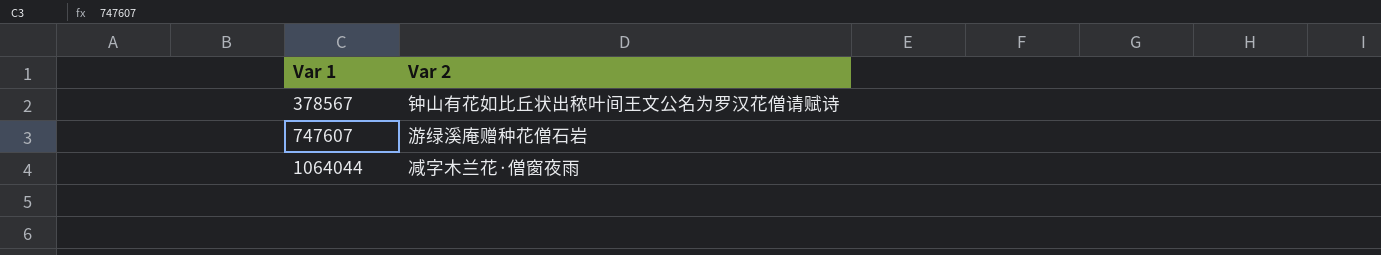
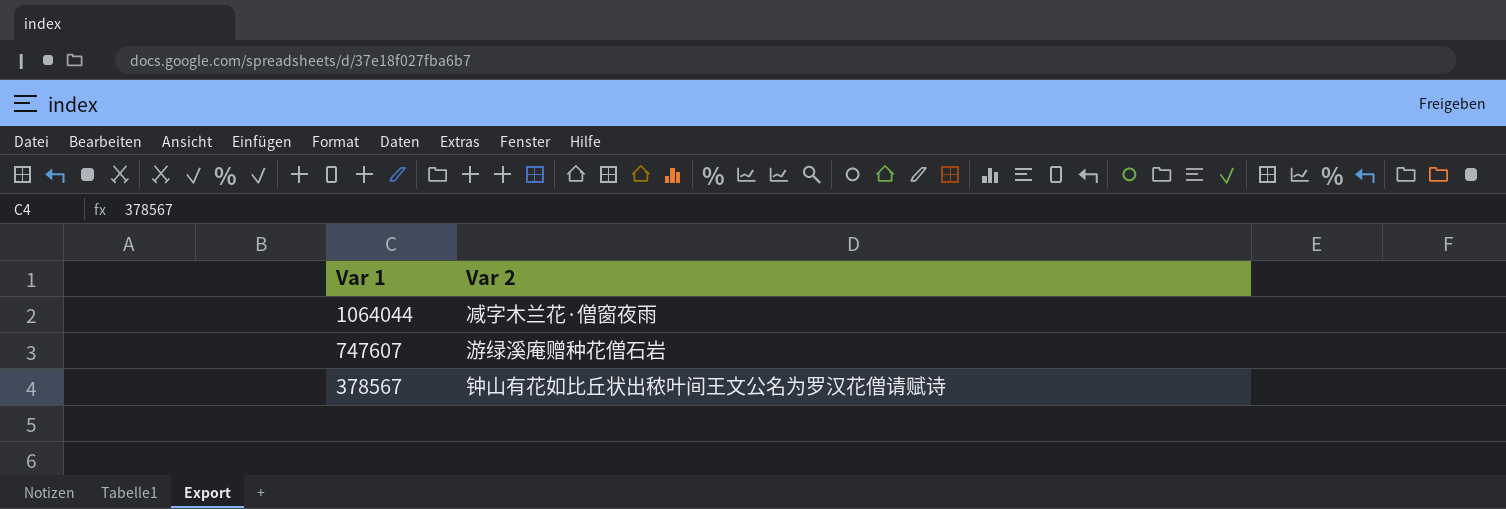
row order: Var 1 ascending -> Var 1 descending

